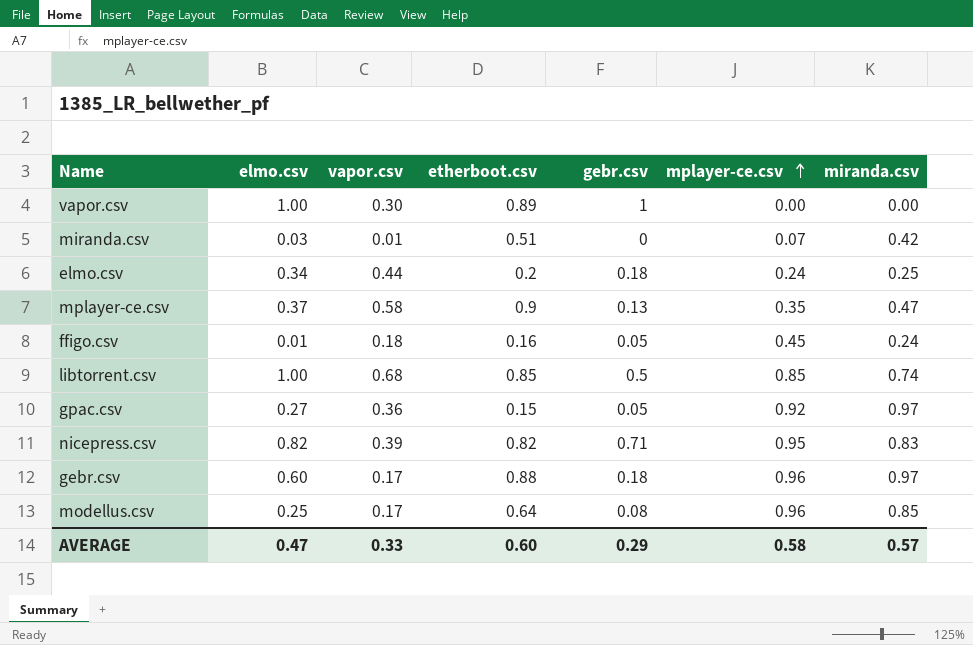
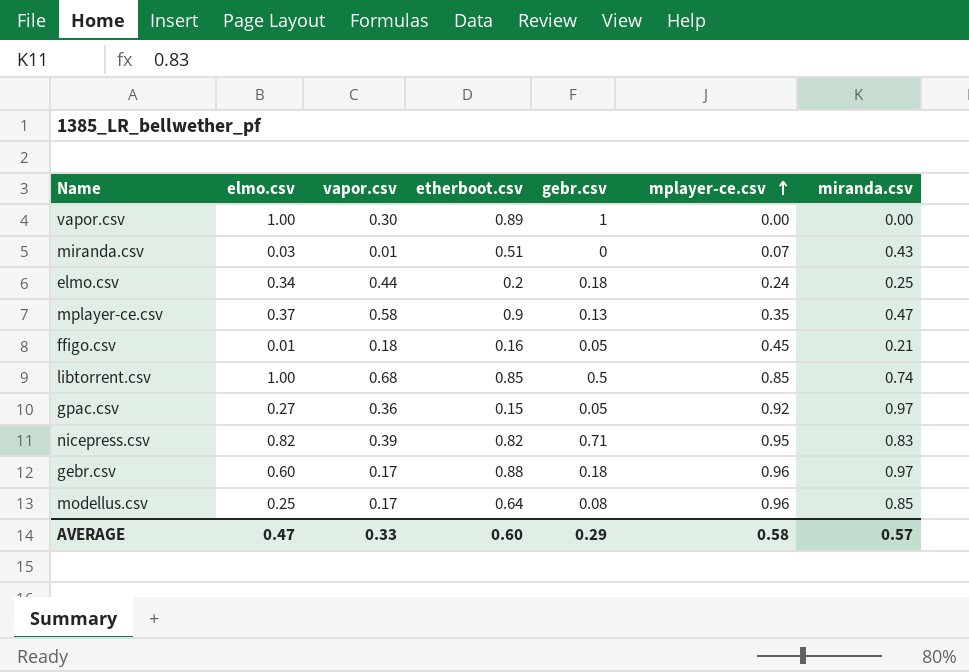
miranda.csv | miranda.csv: 0.42 -> 0.43
ffigo.csv | miranda.csv: 0.24 -> 0.21

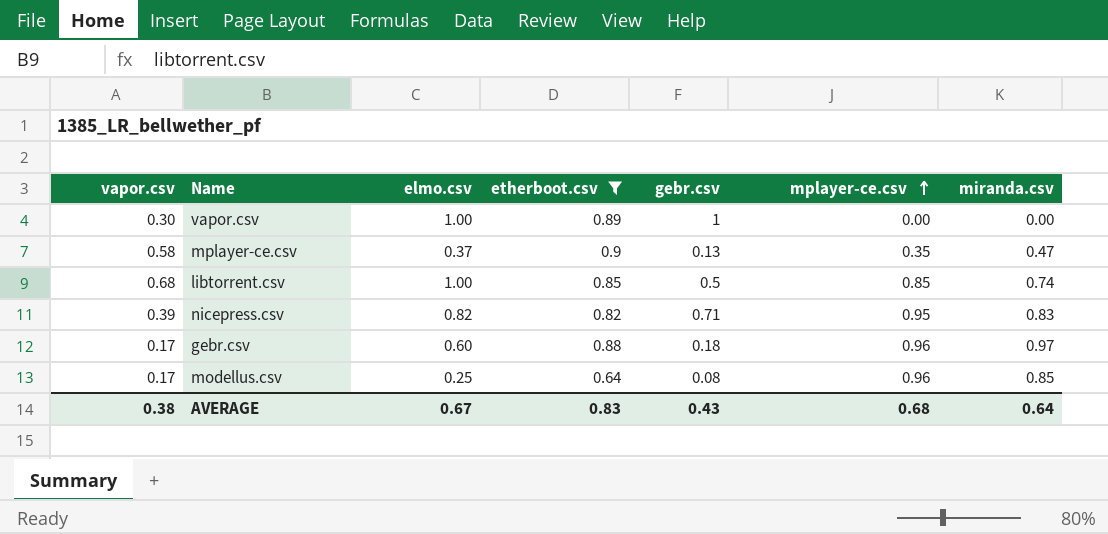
filter: none -> etherboot.csv >= 0.64
column vapor.csv | position: 3 -> 1
AVERAGE | vapor.csv: 0.33 -> 0.38
AVERAGE | elmo.csv: 0.47 -> 0.67
AVERAGE | etherboot.csv: 0.60 -> 0.83
AVERAGE | gebr.csv: 0.29 -> 0.43
AVERAGE | mplayer-ce.csv: 0.58 -> 0.68
AVERAGE | miranda.csv: 0.57 -> 0.64

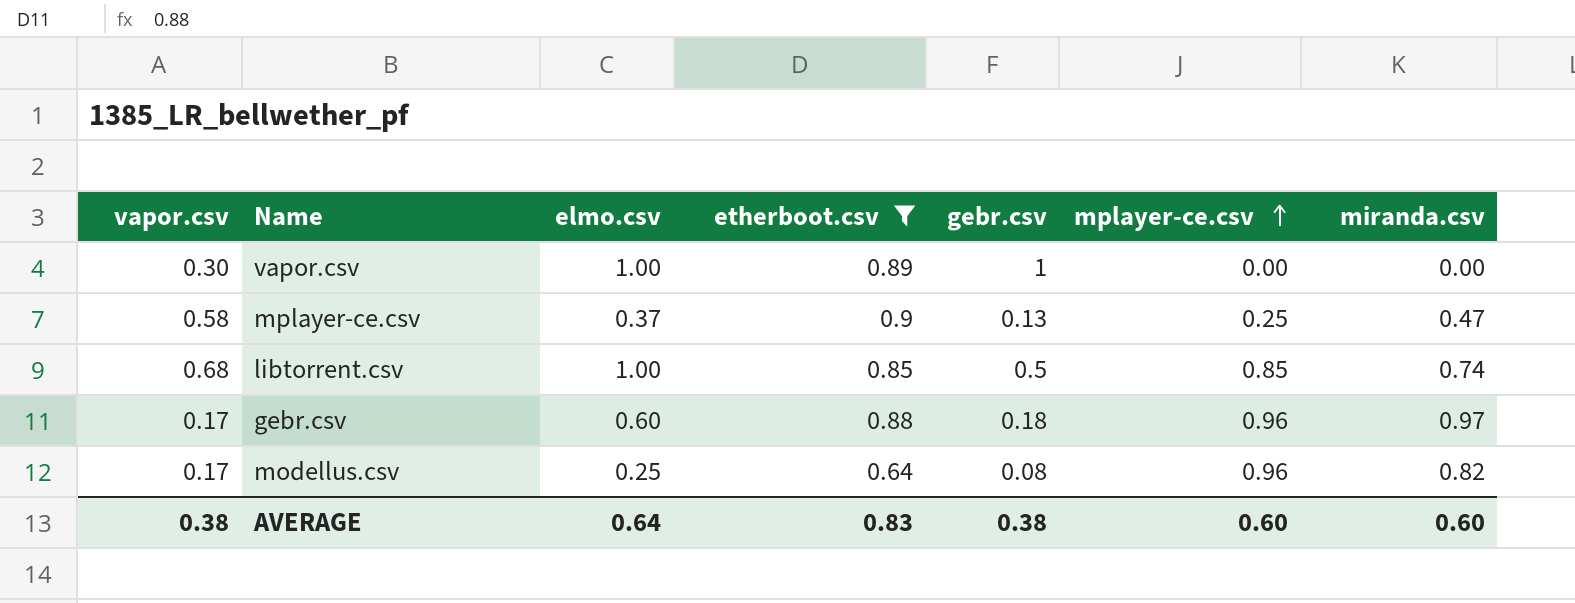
row nicepress.csv: 0.39 | 0.82 | 0.82 | 0.71 | 0.95 | 0.83 -> none
mplayer-ce.csv | mplayer-ce.csv: 0.35 -> 0.25
modellus.csv | miranda.csv: 0.85 -> 0.82
AVERAGE | elmo.csv: 0.67 -> 0.64
AVERAGE | gebr.csv: 0.43 -> 0.38
AVERAGE | mplayer-ce.csv: 0.68 -> 0.60
AVERAGE | miranda.csv: 0.64 -> 0.60

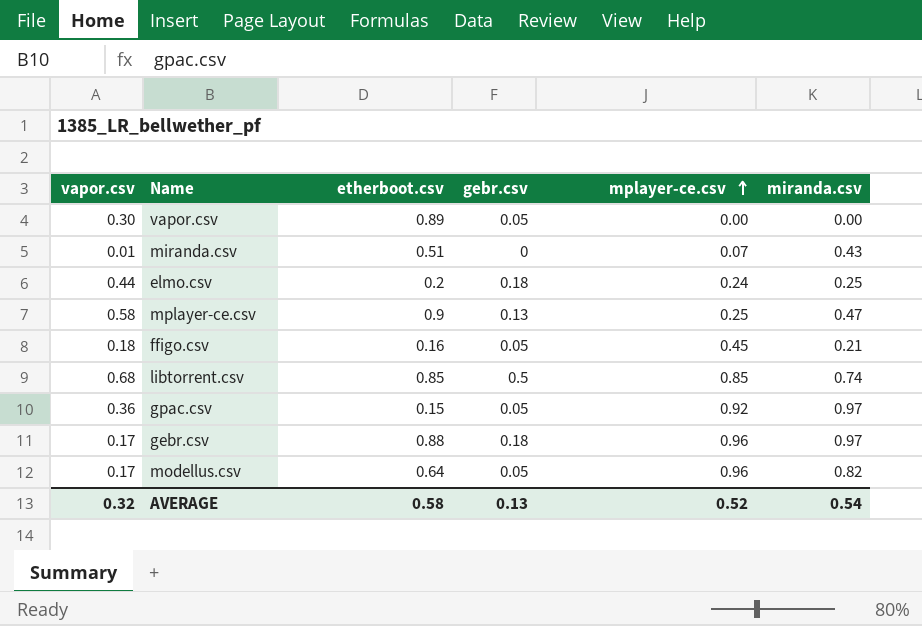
filter: etherboot.csv >= 0.64 -> none
column elmo.csv | position: 3 -> none
vapor.csv | gebr.csv: 1 -> 0.05
modellus.csv | gebr.csv: 0.08 -> 0.05
AVERAGE | vapor.csv: 0.38 -> 0.32
AVERAGE | etherboot.csv: 0.83 -> 0.58
AVERAGE | gebr.csv: 0.38 -> 0.13
AVERAGE | mplayer-ce.csv: 0.60 -> 0.52
AVERAGE | miranda.csv: 0.60 -> 0.54

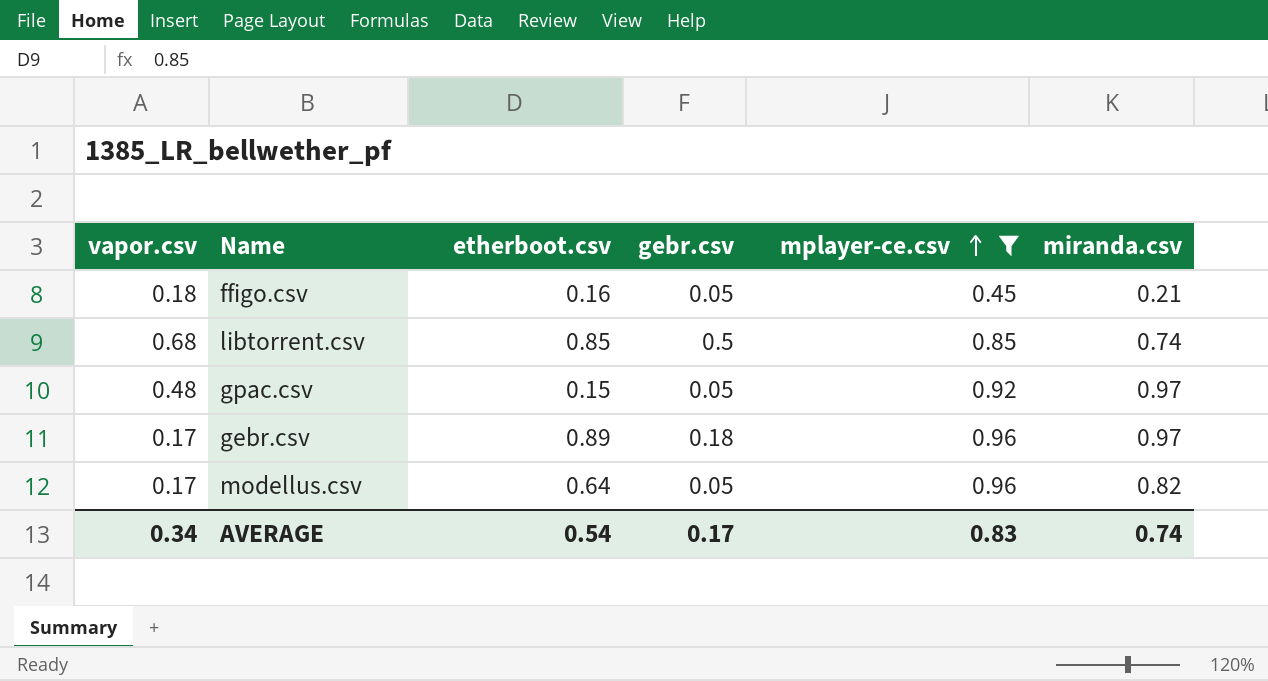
filter: none -> mplayer-ce.csv >= 0.45
gpac.csv | vapor.csv: 0.36 -> 0.48
gebr.csv | etherboot.csv: 0.88 -> 0.89
AVERAGE | vapor.csv: 0.32 -> 0.34
AVERAGE | etherboot.csv: 0.58 -> 0.54
AVERAGE | gebr.csv: 0.13 -> 0.17
AVERAGE | mplayer-ce.csv: 0.52 -> 0.83
AVERAGE | miranda.csv: 0.54 -> 0.74

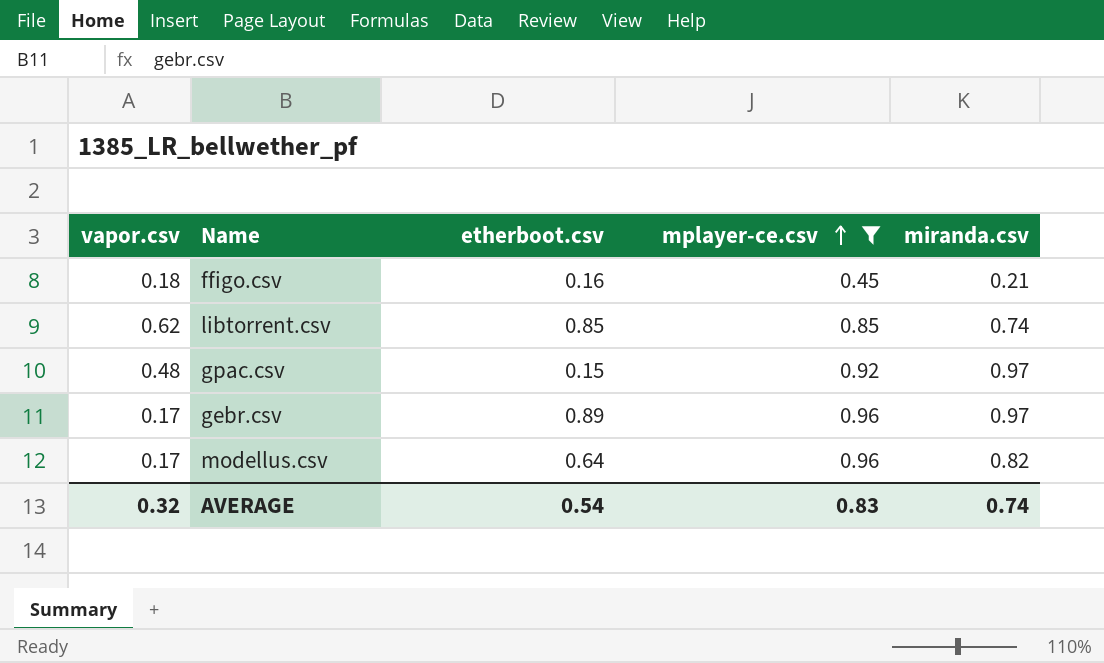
column gebr.csv | position: 4 -> none
libtorrent.csv | vapor.csv: 0.68 -> 0.62
AVERAGE | vapor.csv: 0.34 -> 0.32

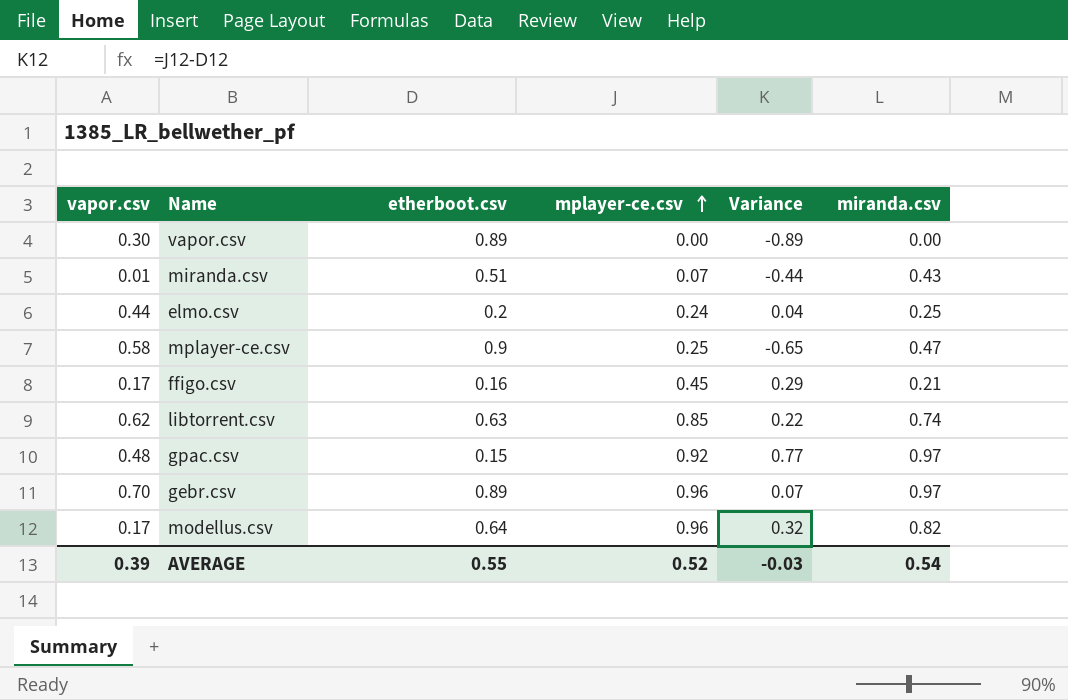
filter: mplayer-ce.csv >= 0.45 -> none
column Variance | formula: none -> [mplayer-ce.csv] - [etherboot.csv]
ffigo.csv | vapor.csv: 0.18 -> 0.17
libtorrent.csv | etherboot.csv: 0.85 -> 0.63
gebr.csv | vapor.csv: 0.17 -> 0.70
AVERAGE | vapor.csv: 0.32 -> 0.39
AVERAGE | etherboot.csv: 0.54 -> 0.55
AVERAGE | mplayer-ce.csv: 0.83 -> 0.52
AVERAGE | miranda.csv: 0.74 -> 0.54

